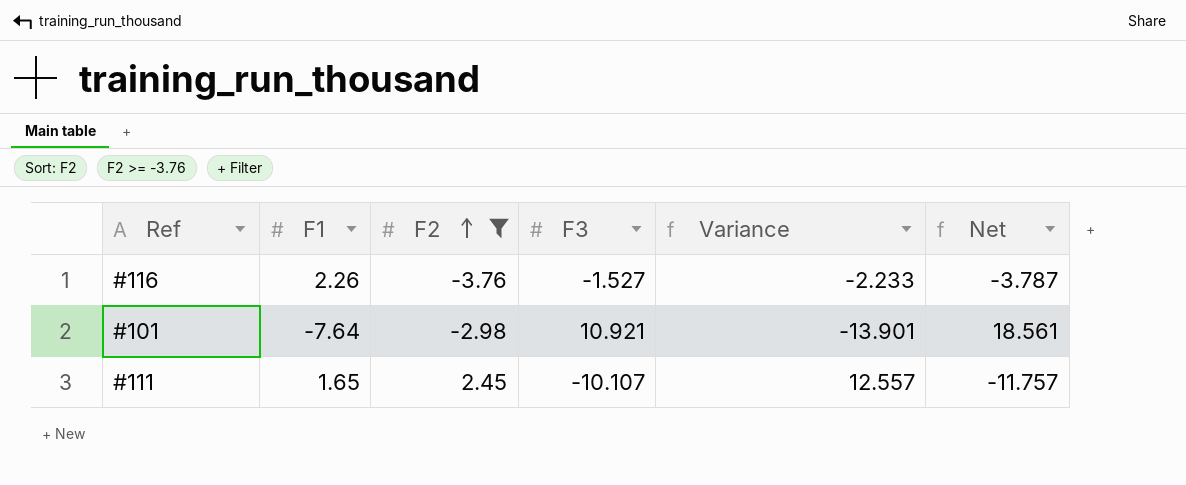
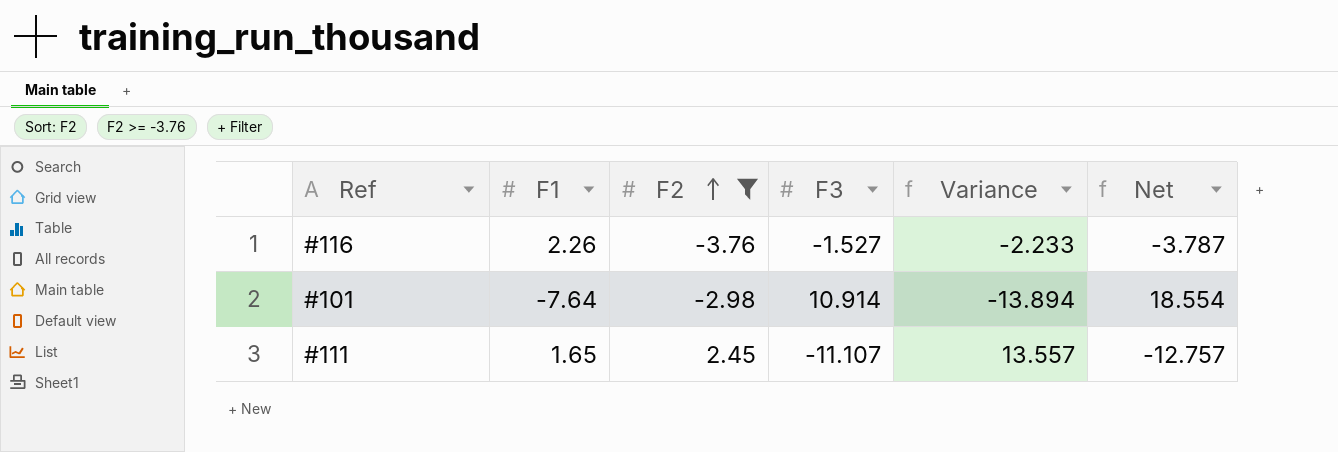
#101 | F3: 10.921 -> 10.914
#101 | Variance: -13.901 -> -13.894
#101 | Net: 18.561 -> 18.554
#111 | F3: -10.107 -> -11.107
#111 | Variance: 12.557 -> 13.557
#111 | Net: -11.757 -> -12.757

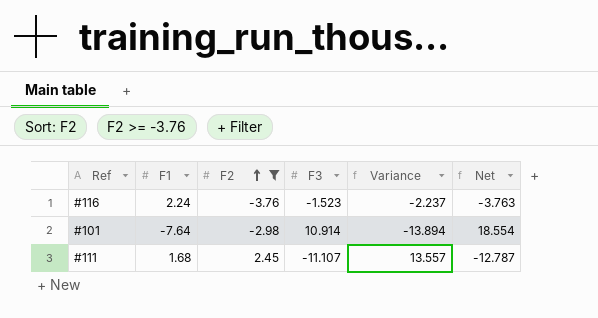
#116 | F1: 2.26 -> 2.24
#116 | F3: -1.527 -> -1.523
#116 | Variance: -2.233 -> -2.237
#116 | Net: -3.787 -> -3.763
#111 | F1: 1.65 -> 1.68
#111 | Net: -12.757 -> -12.787

